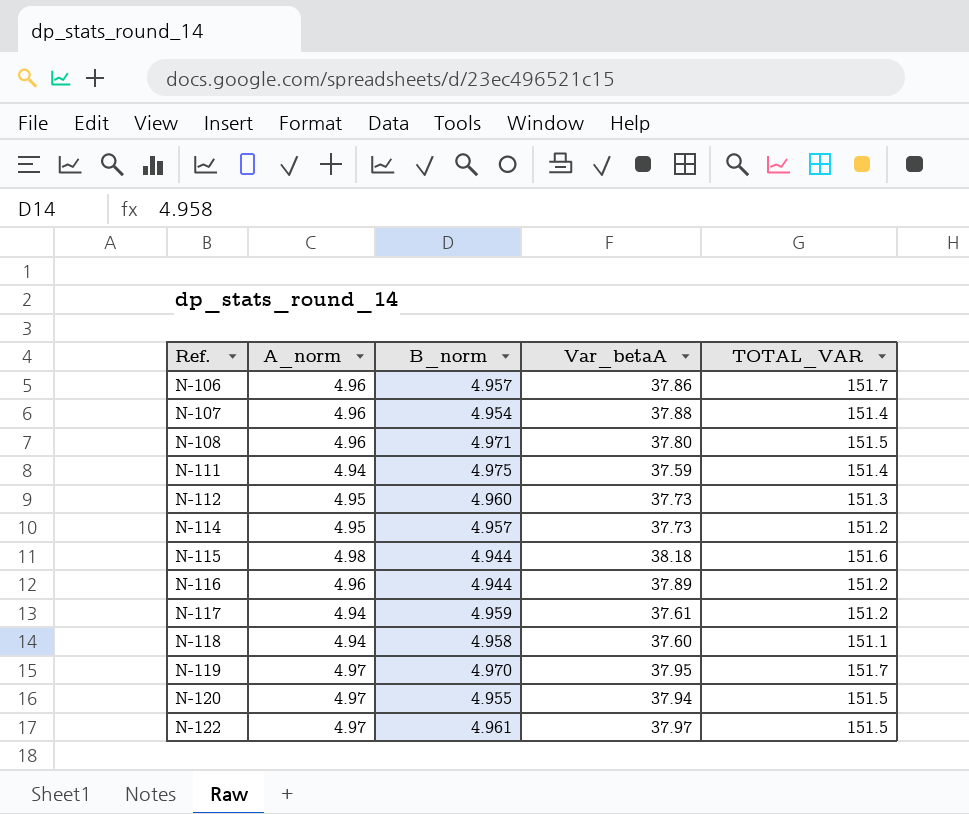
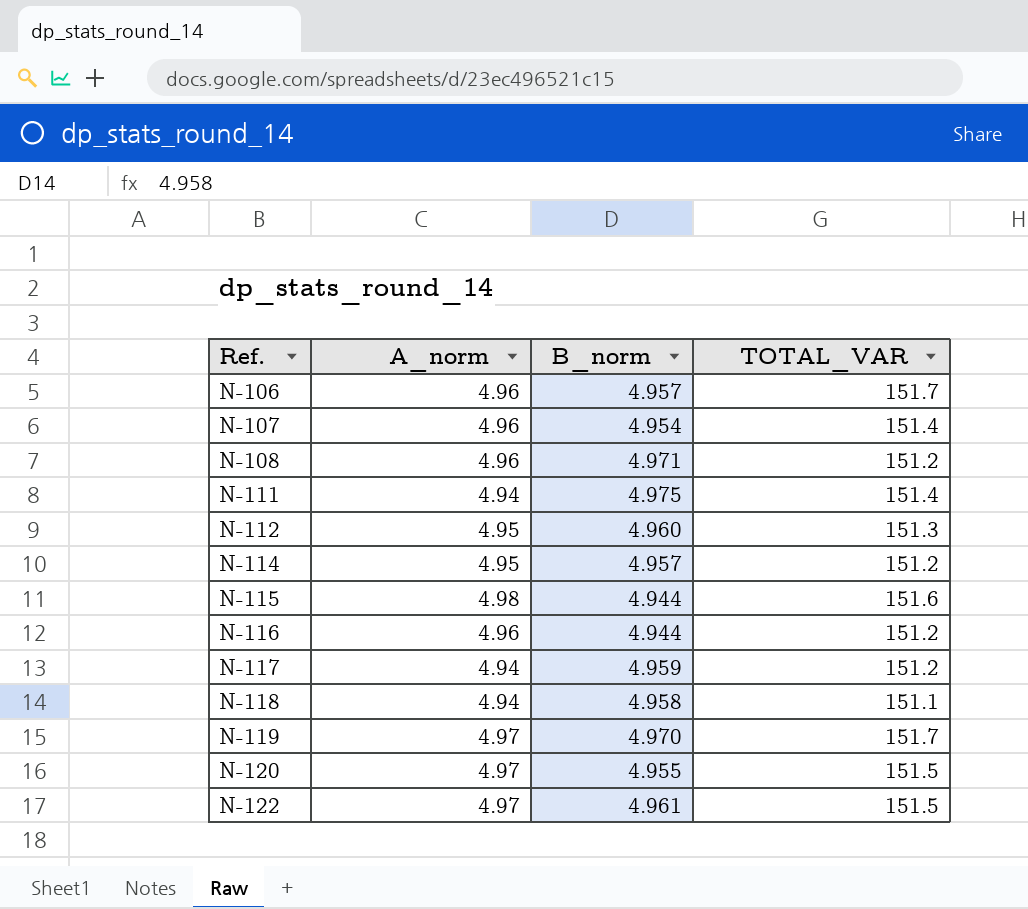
column Var_betaA | position: 4 -> none
N-108 | TOTAL_VAR: 151.5 -> 151.2

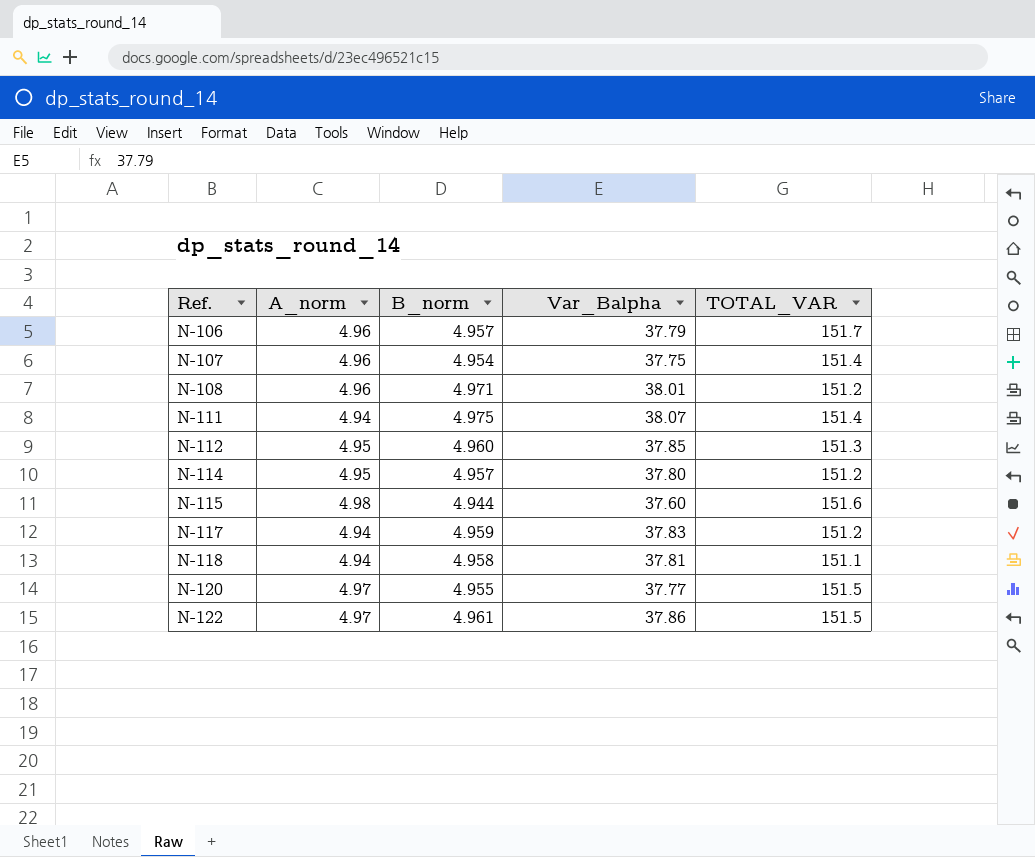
column Var_Balpha | position: none -> 4
row N-116: 4.96 | 4.944 | 151.2 -> none
row N-119: 4.97 | 4.970 | 151.7 -> none

